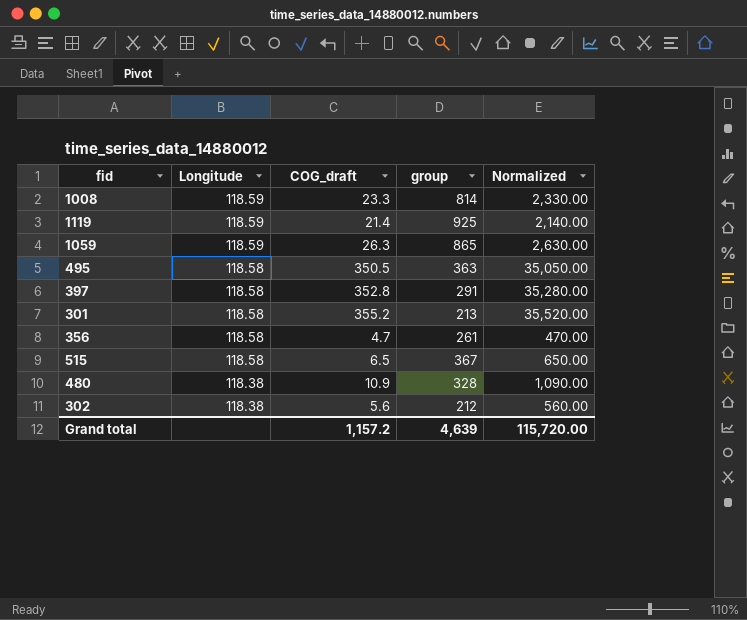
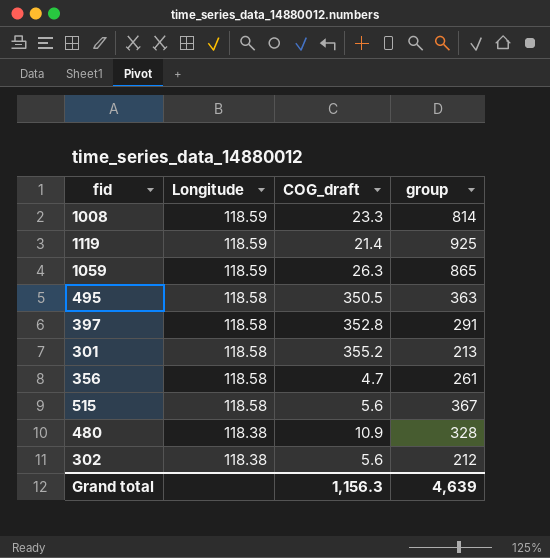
column Normalized | formula: [COG_draft] * 100 -> none
515 | COG_draft: 6.5 -> 5.6
Grand total | COG_draft: 1,157.2 -> 1,156.3

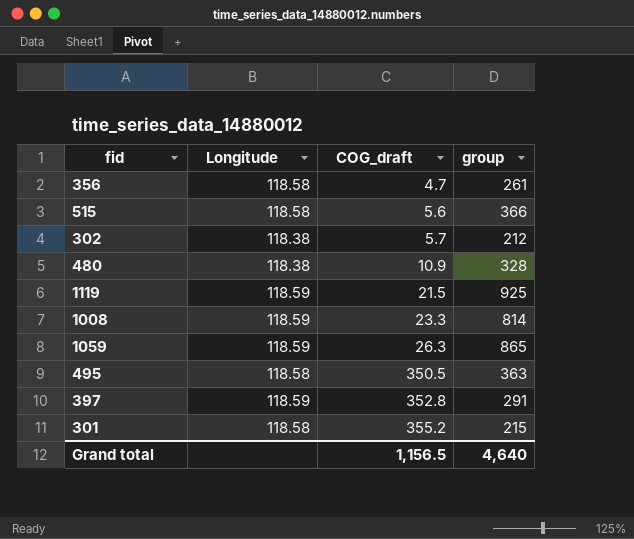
row order: Longitude descending -> COG_draft ascending
515 | group: 367 -> 366
302 | COG_draft: 5.6 -> 5.7
1119 | COG_draft: 21.4 -> 21.5
397 | Longitude: 118.58 -> 118.59
301 | group: 213 -> 215
Grand total | COG_draft: 1,156.3 -> 1,156.5
Grand total | group: 4,639 -> 4,640

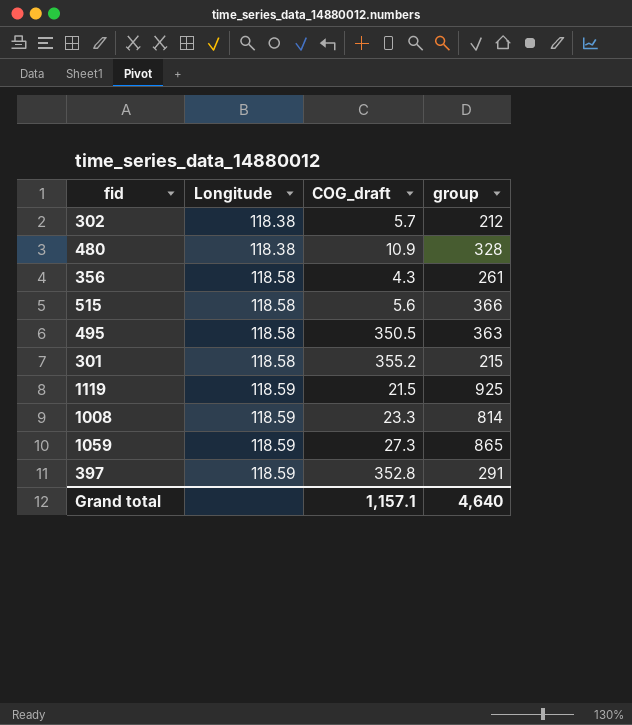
row order: COG_draft ascending -> Longitude ascending
356 | COG_draft: 4.7 -> 4.3
1059 | COG_draft: 26.3 -> 27.3
Grand total | COG_draft: 1,156.5 -> 1,157.1

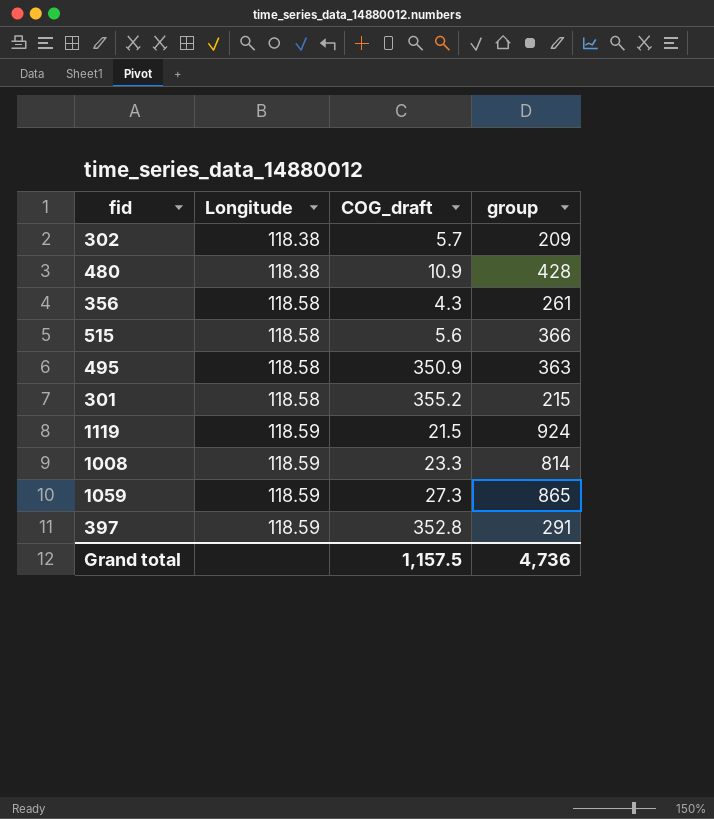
302 | group: 212 -> 209
480 | group: 328 -> 428
495 | COG_draft: 350.5 -> 350.9
1119 | group: 925 -> 924
Grand total | COG_draft: 1,157.1 -> 1,157.5
Grand total | group: 4,640 -> 4,736

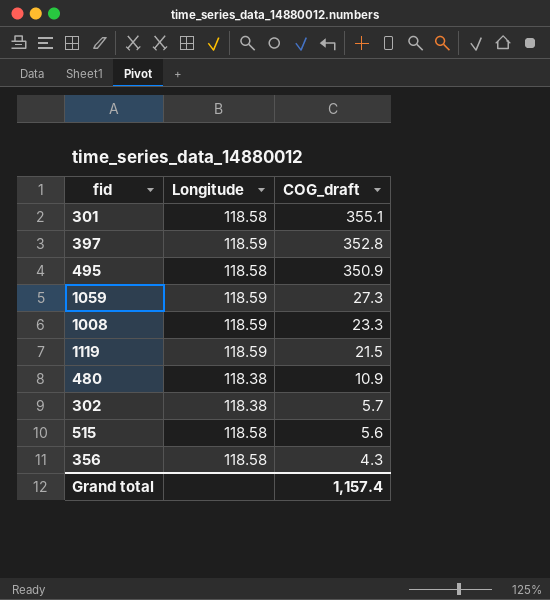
row order: Longitude ascending -> COG_draft descending
column group | position: 4 -> none
301 | COG_draft: 355.2 -> 355.1
Grand total | COG_draft: 1,157.5 -> 1,157.4

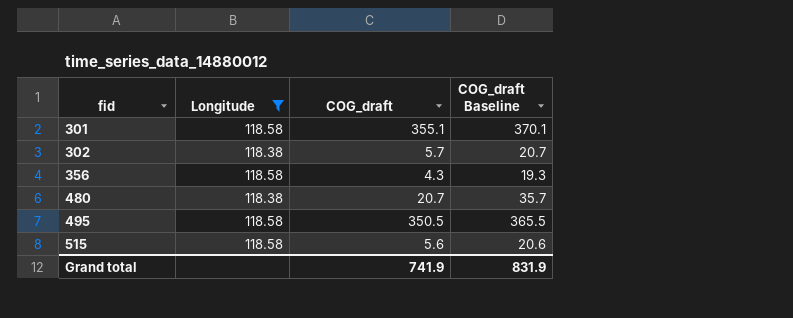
filter: none -> Longitude != 118.59
row order: COG_draft descending -> fid ascending
column COG_draft Baseline | formula: none -> [COG_draft] + 15
480 | COG_draft: 10.9 -> 20.7
495 | COG_draft: 350.9 -> 350.5
Grand total | COG_draft: 1,157.4 -> 741.9

